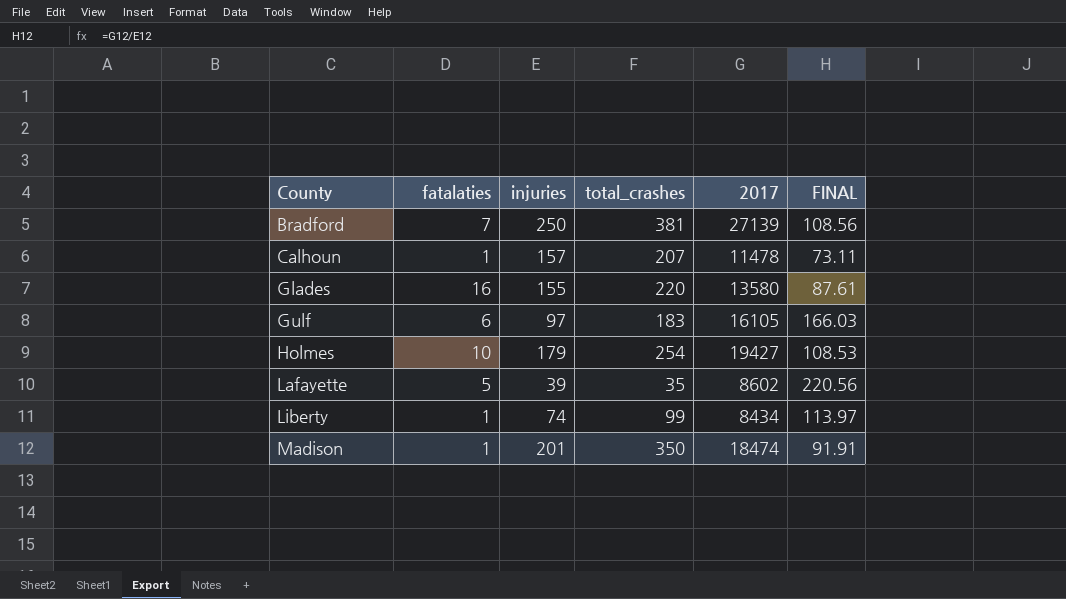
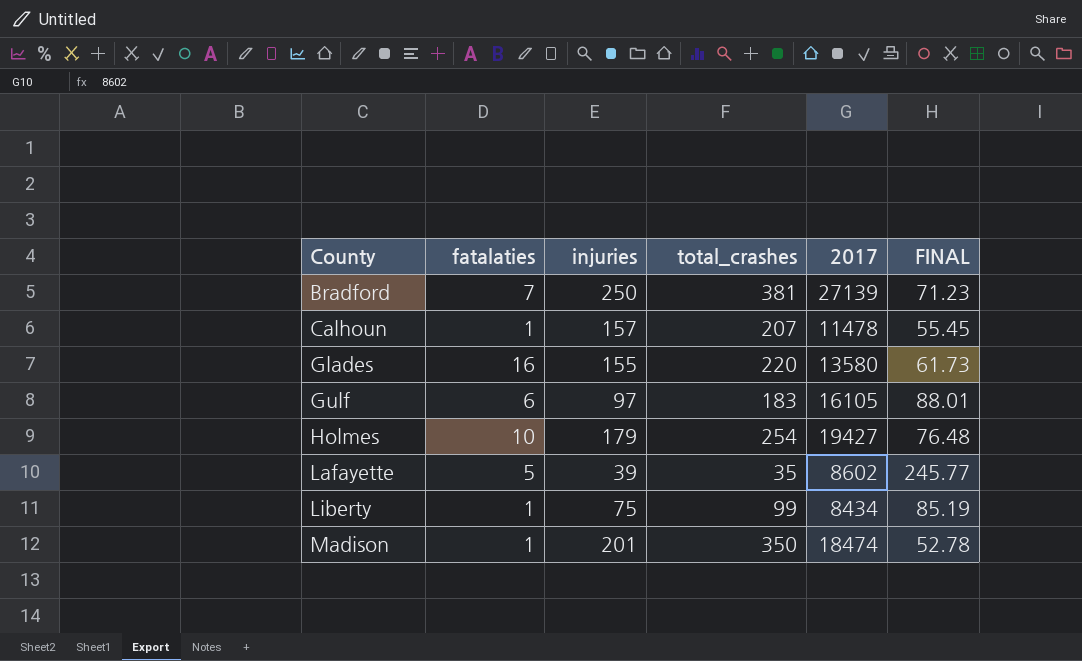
column FINAL | formula: [2017] / [injuries] -> [2017] / [total_crashes]
Liberty | injuries: 74 -> 75

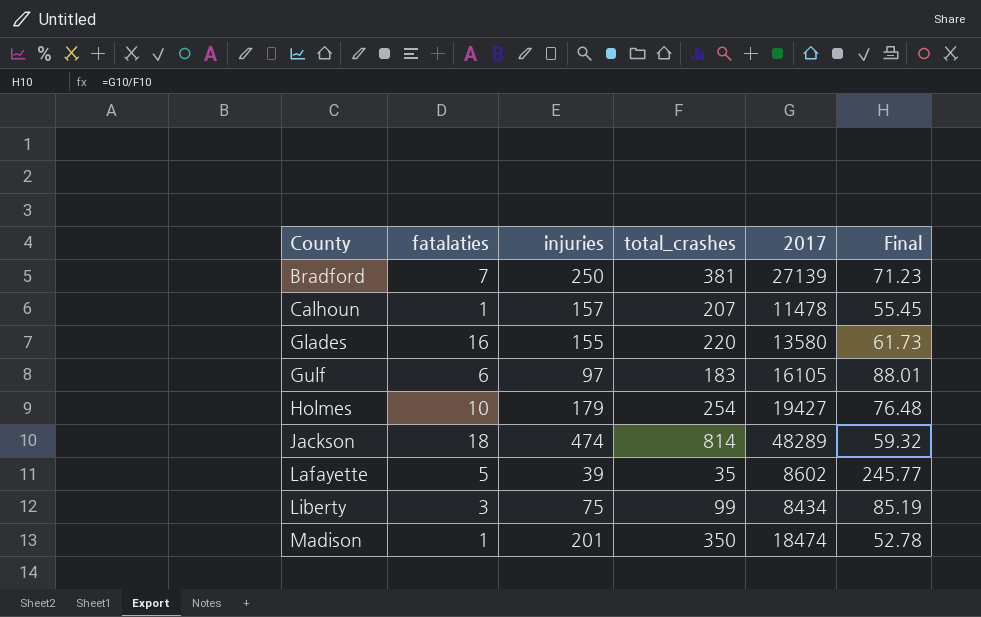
column name: FINAL -> Final
row Jackson: none -> 18 | 474 | 814 | 48289 | 59.32
Liberty | fatalaties: 1 -> 3

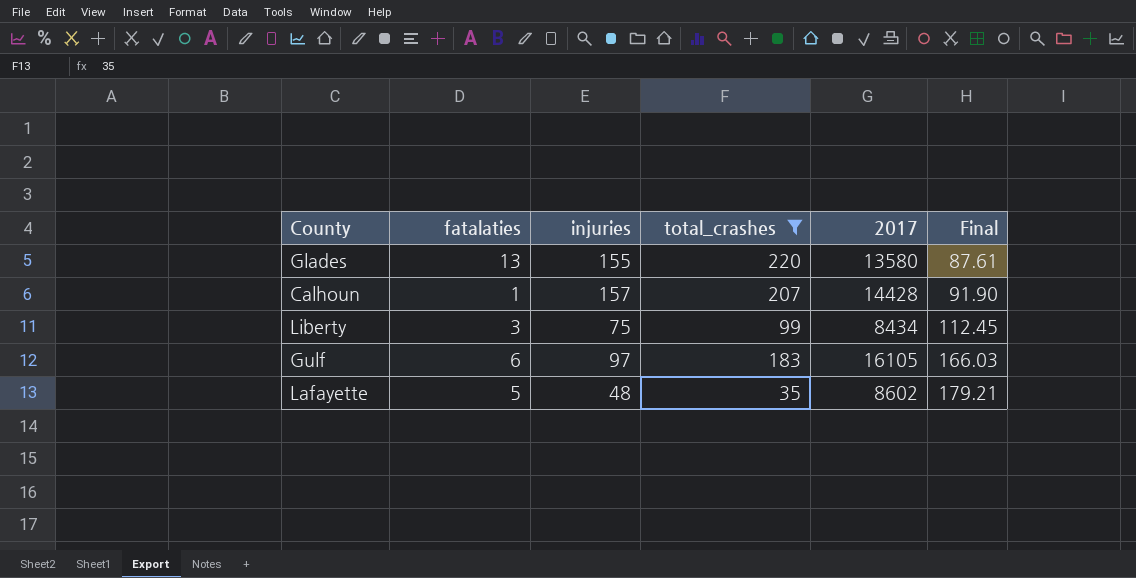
filter: none -> total_crashes <= 220
row order: County ascending -> Final ascending
column Final | formula: [2017] / [total_crashes] -> [2017] / [injuries]
Glades | fatalaties: 16 -> 13
Calhoun | 2017: 11478 -> 14428
Lafayette | injuries: 39 -> 48

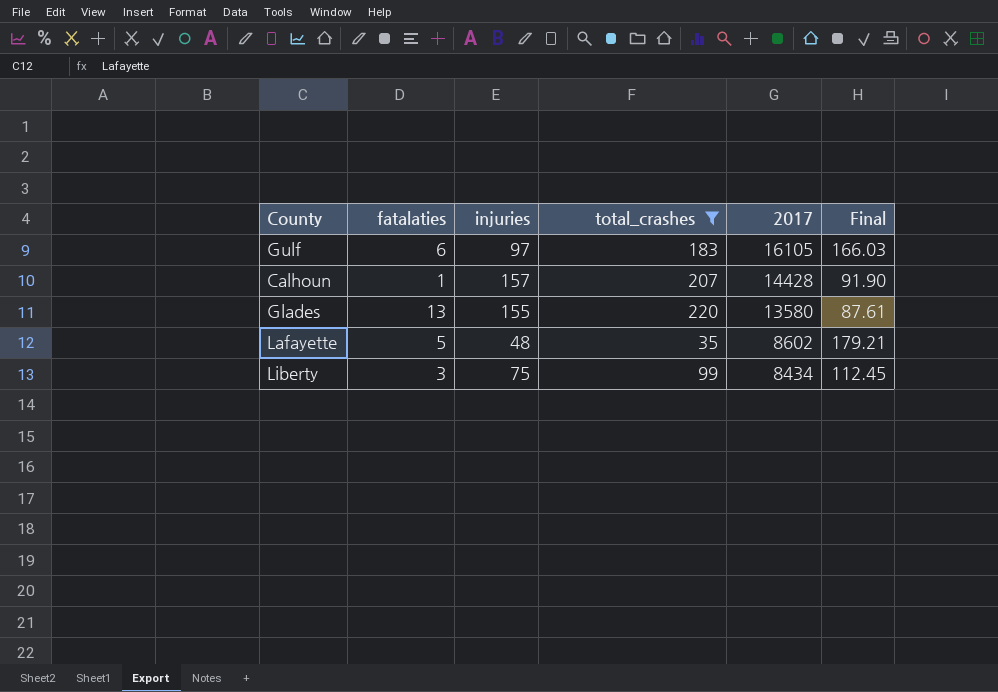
row order: Final ascending -> 2017 descending

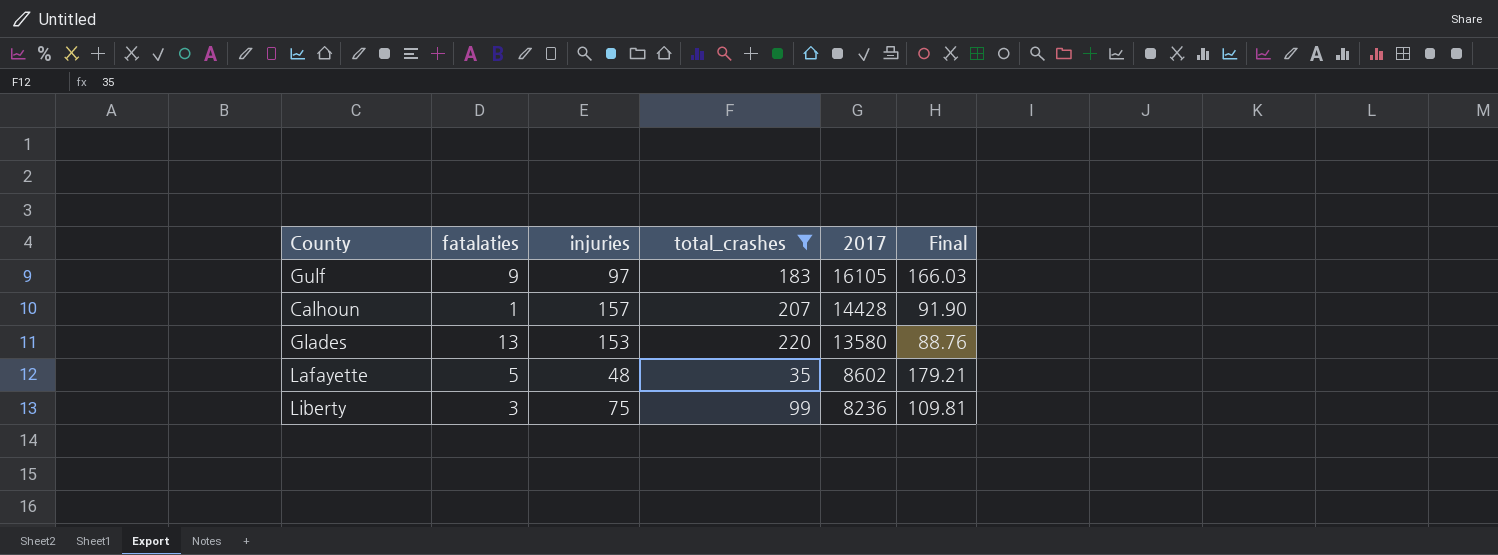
Gulf | fatalaties: 6 -> 9
Glades | injuries: 155 -> 153
Glades | Final: 87.61 -> 88.76
Liberty | 2017: 8434 -> 8236
Liberty | Final: 112.45 -> 109.81

